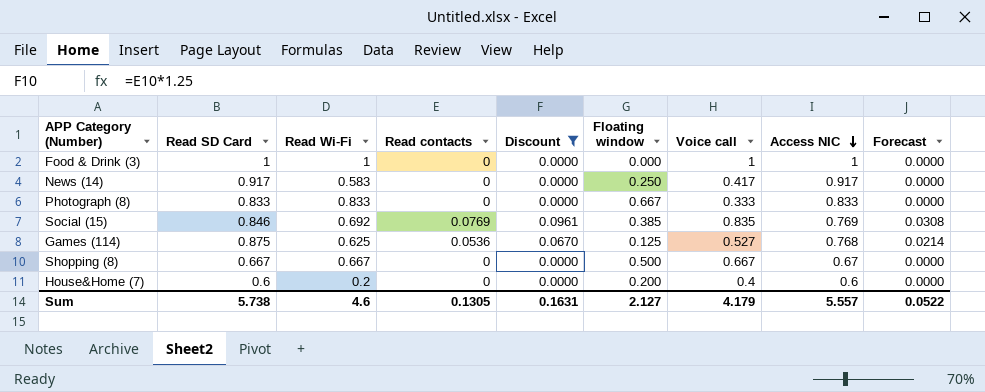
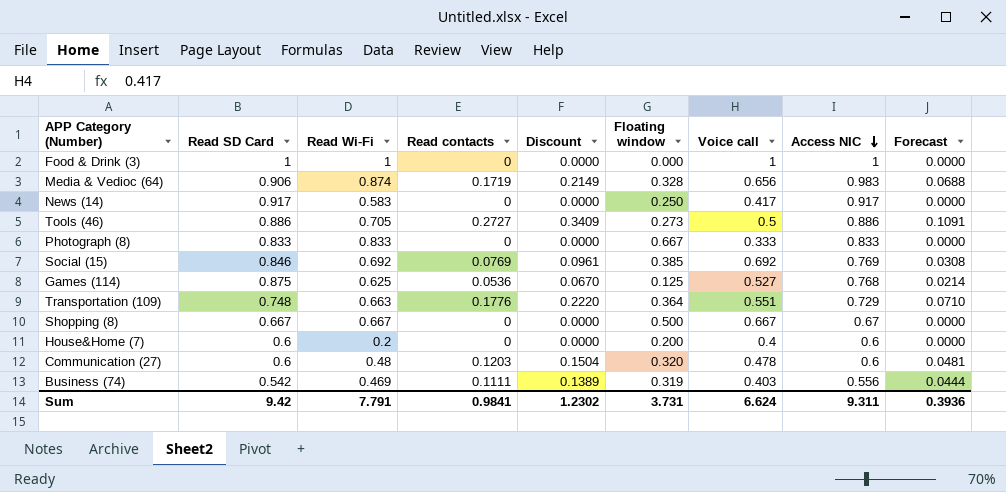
filter: Discount <= 0.0961 -> none
Social (15) | Voice call: 0.835 -> 0.692
Sum | Read SD Card: 5.738 -> 9.42
Sum | Read Wi-Fi: 4.6 -> 7.791
Sum | Read contacts: 0.1305 -> 0.9841
Sum | Discount: 0.1631 -> 1.2302
Sum | Floating window: 2.127 -> 3.731
Sum | Voice call: 4.179 -> 6.624
Sum | Access NIC: 5.557 -> 9.311
Sum | Forecast: 0.0522 -> 0.3936

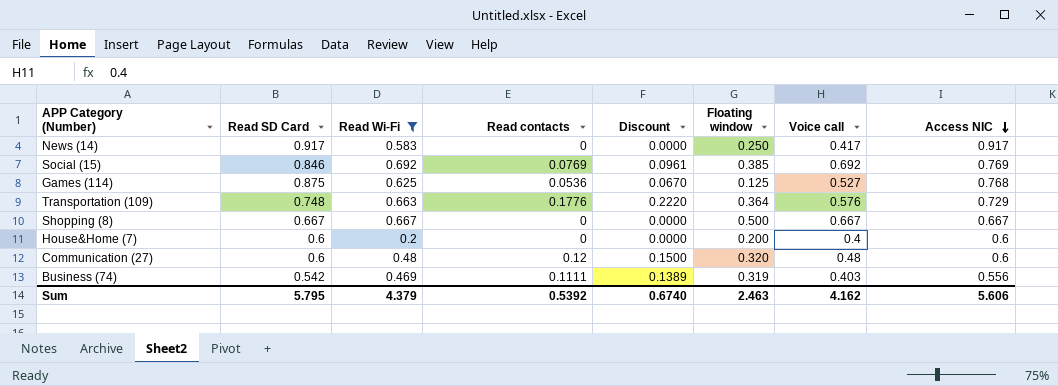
filter: none -> Read Wi-Fi <= 0.692
column Forecast | formula: [Read contacts] * 0.4 -> none
Transportation (109) | Voice call: 0.551 -> 0.576
Shopping (8) | Access NIC: 0.67 -> 0.667
Communication (27) | Read contacts: 0.1203 -> 0.12
Communication (27) | Discount: 0.1504 -> 0.1500
Communication (27) | Voice call: 0.478 -> 0.48
Sum | Read SD Card: 9.42 -> 5.795
Sum | Read Wi-Fi: 7.791 -> 4.379
Sum | Read contacts: 0.9841 -> 0.5392
Sum | Discount: 1.2302 -> 0.6740
Sum | Floating window: 3.731 -> 2.463
Sum | Voice call: 6.624 -> 4.162
Sum | Access NIC: 9.311 -> 5.606

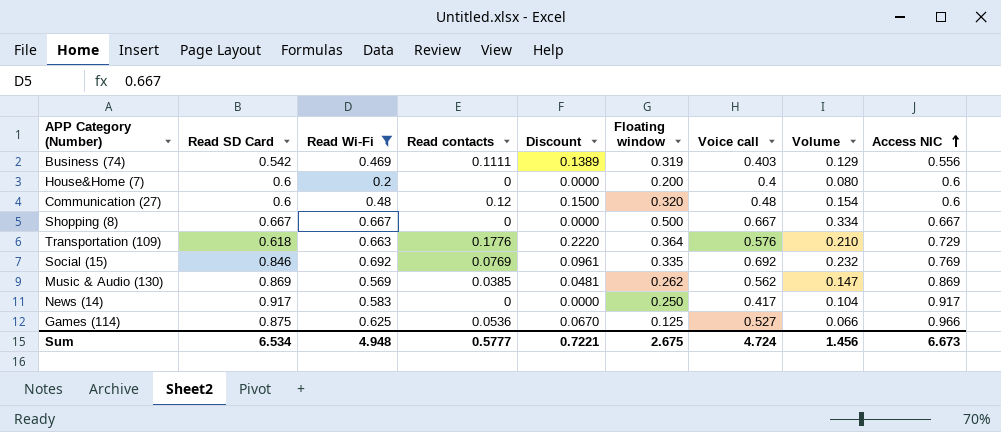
row order: Access NIC descending -> Access NIC ascending
column Volume | formula: none -> [Floating window] * [Voice call]
Transportation (109) | Read SD Card: 0.748 -> 0.618
Social (15) | Floating window: 0.385 -> 0.335
row Music & Audio (130): none -> 0.869 | 0.569 | 0.0385 | 0.0481 | 0.262 | 0.562 | 0.147 | 0.869
Games (114) | Access NIC: 0.768 -> 0.966
Sum | Read SD Card: 5.795 -> 6.534
Sum | Read Wi-Fi: 4.379 -> 4.948
Sum | Read contacts: 0.5392 -> 0.5777
Sum | Discount: 0.6740 -> 0.7221
Sum | Floating window: 2.463 -> 2.675
Sum | Voice call: 4.162 -> 4.724
Sum | Access NIC: 5.606 -> 6.673

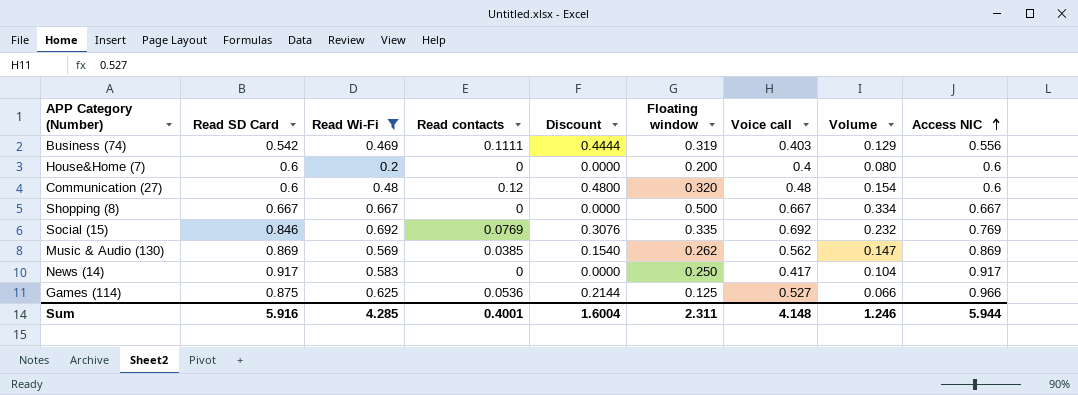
column Discount | formula: [Read contacts] * 1.25 -> [Read contacts] * 4
row Transportation (109): 0.618 | 0.663 | 0.1776 | 0.2220 | 0.364 | 0.576 | 0.210 | 0.729 -> none
Sum | Read SD Card: 6.534 -> 5.916
Sum | Read Wi-Fi: 4.948 -> 4.285
Sum | Read contacts: 0.5777 -> 0.4001
Sum | Discount: 0.7221 -> 1.6004
Sum | Floating window: 2.675 -> 2.311
Sum | Voice call: 4.724 -> 4.148
Sum | Volume: 1.456 -> 1.246
Sum | Access NIC: 6.673 -> 5.944

